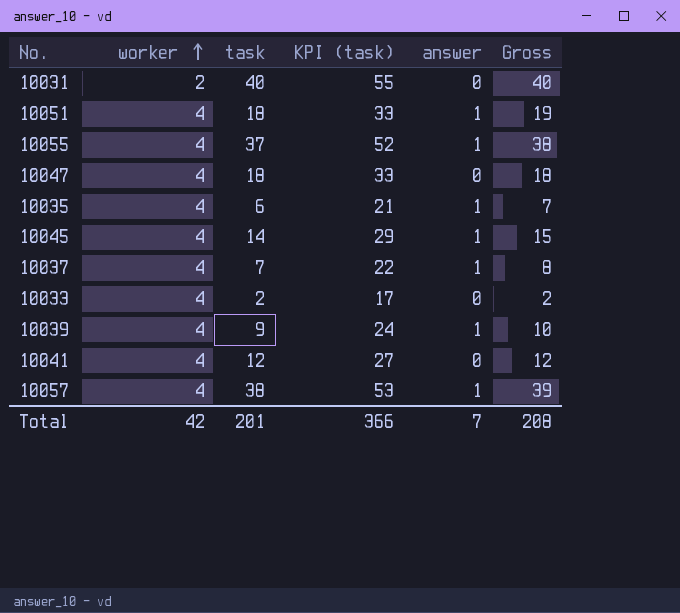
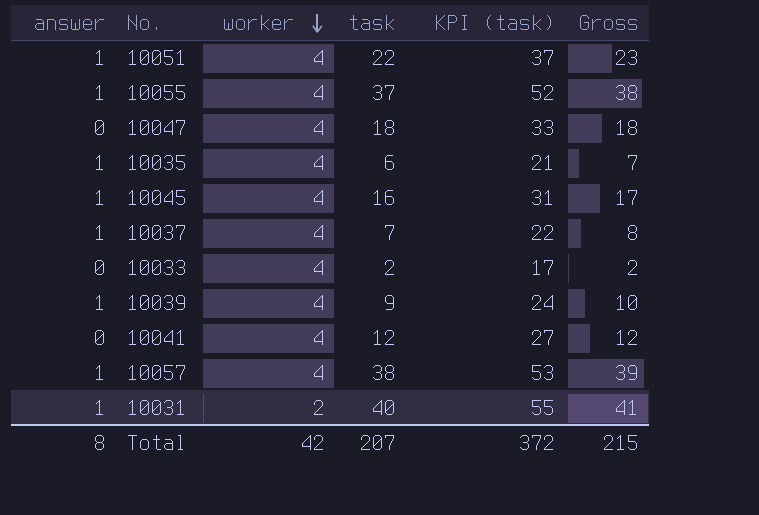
row order: worker ascending -> worker descending
column answer | position: 5 -> 1
10051 | task: 18 -> 22
10051 | KPI (task): 33 -> 37
10051 | Gross: 19 -> 23
10045 | task: 14 -> 16
10045 | KPI (task): 29 -> 31
10045 | Gross: 15 -> 17
10031 | answer: 0 -> 1
10031 | Gross: 40 -> 41
Total | answer: 7 -> 8
Total | task: 201 -> 207
Total | KPI (task): 366 -> 372
Total | Gross: 208 -> 215

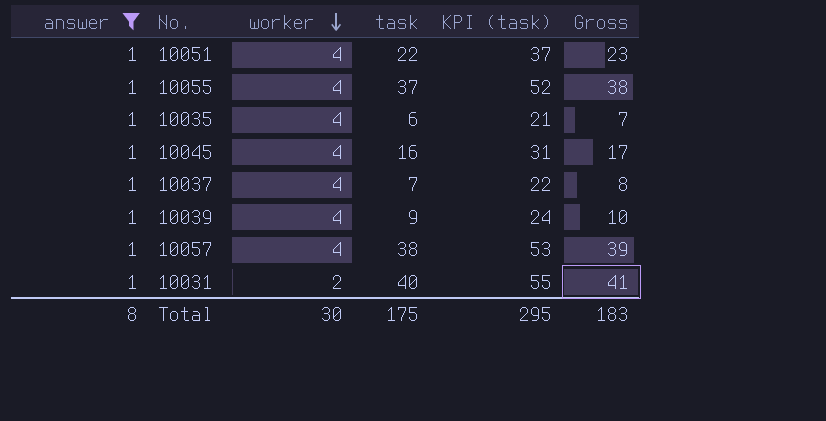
filter: none -> answer = 1
Total | worker: 42 -> 30
Total | task: 207 -> 175
Total | KPI (task): 372 -> 295
Total | Gross: 215 -> 183

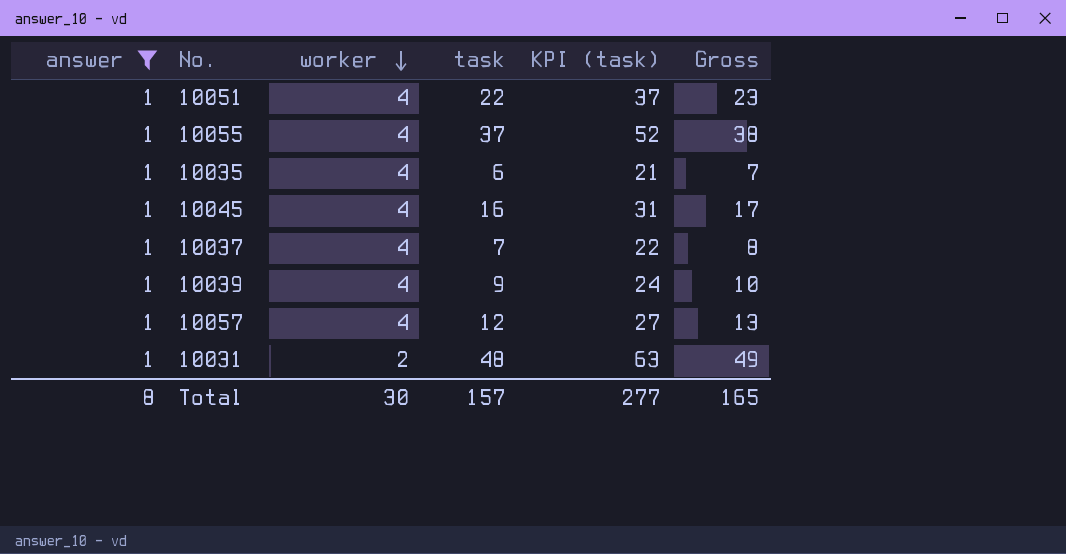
10057 | task: 38 -> 12
10057 | KPI (task): 53 -> 27
10057 | Gross: 39 -> 13
10031 | task: 40 -> 48
10031 | KPI (task): 55 -> 63
10031 | Gross: 41 -> 49
Total | task: 175 -> 157
Total | KPI (task): 295 -> 277
Total | Gross: 183 -> 165

